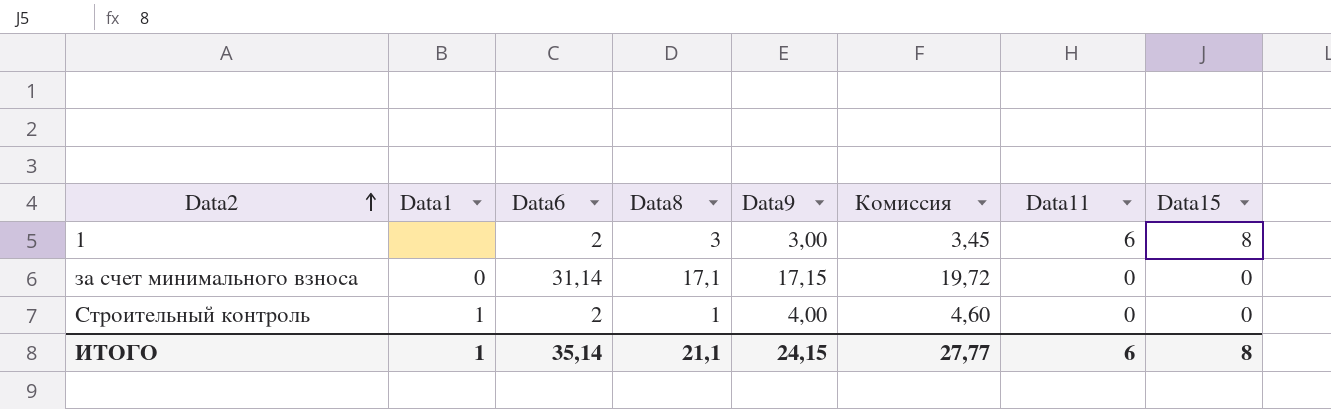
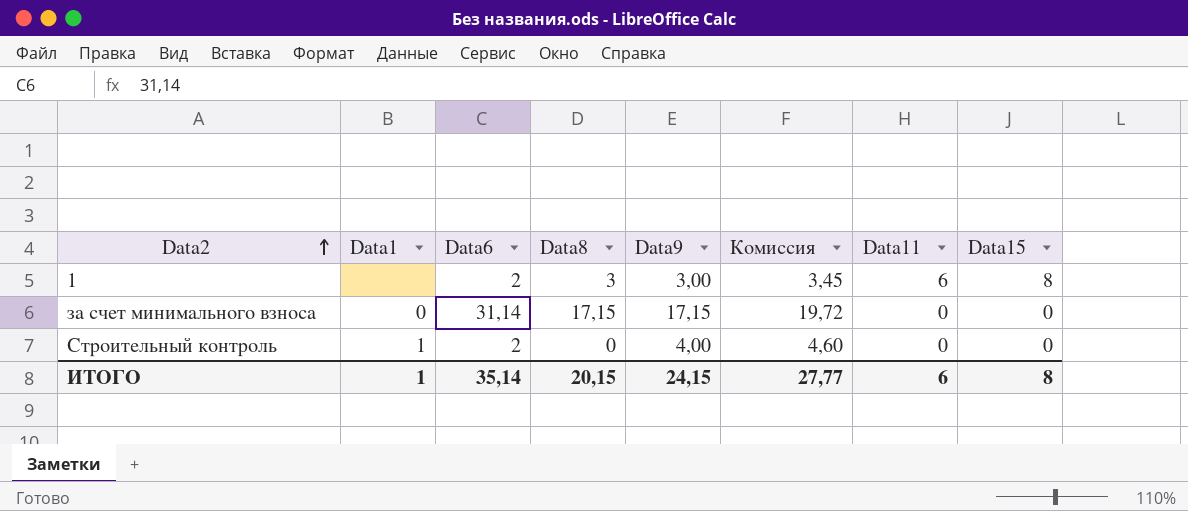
за счет минимального взноса | Data8: 17,1 -> 17,15
Строительный контроль | Data8: 1 -> 0
ИТОГО | Data8: 21,1 -> 20,15

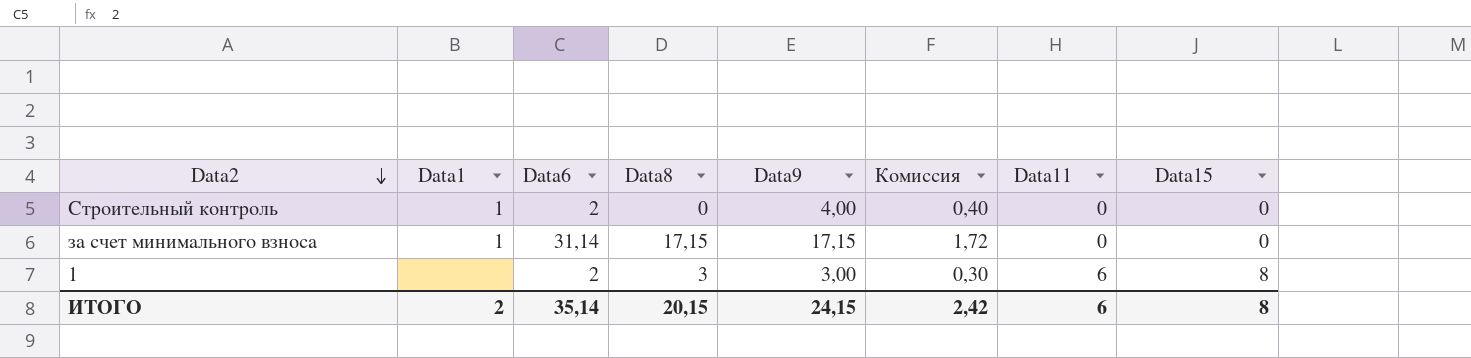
row order: Data2 ascending -> Data2 descending
column Комиссия | formula: [Data9] * 1,15 -> [Data9] * 0,1
за счет минимального взноса | Data1: 0 -> 1
ИТОГО | Data1: 1 -> 2
ИТОГО | Комиссия: 27,77 -> 2,42

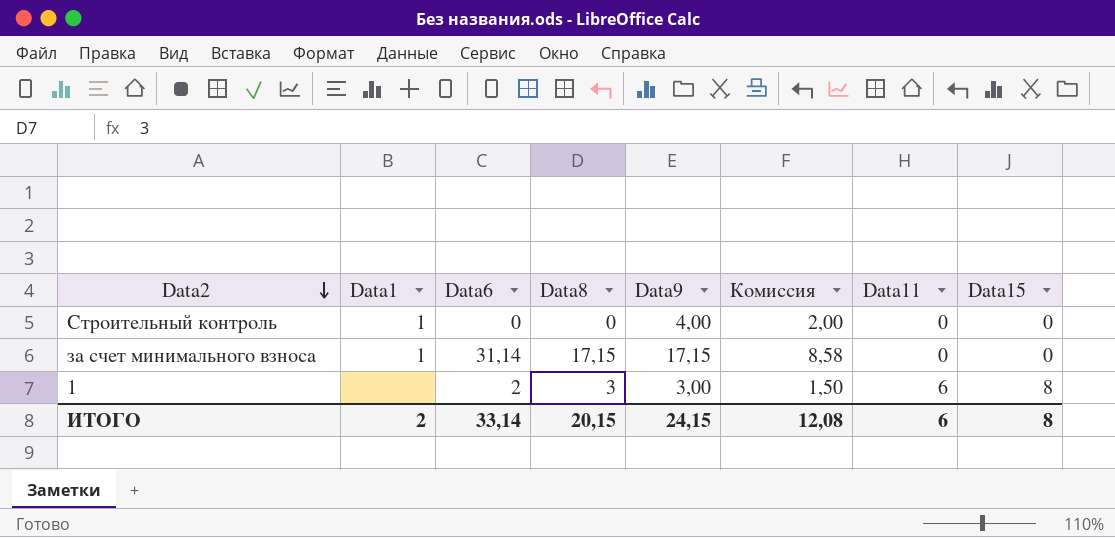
column Комиссия | formula: [Data9] * 0,1 -> [Data9] * 0,5
Строительный контроль | Data6: 2 -> 0
ИТОГО | Data6: 35,14 -> 33,14
ИТОГО | Комиссия: 2,42 -> 12,08

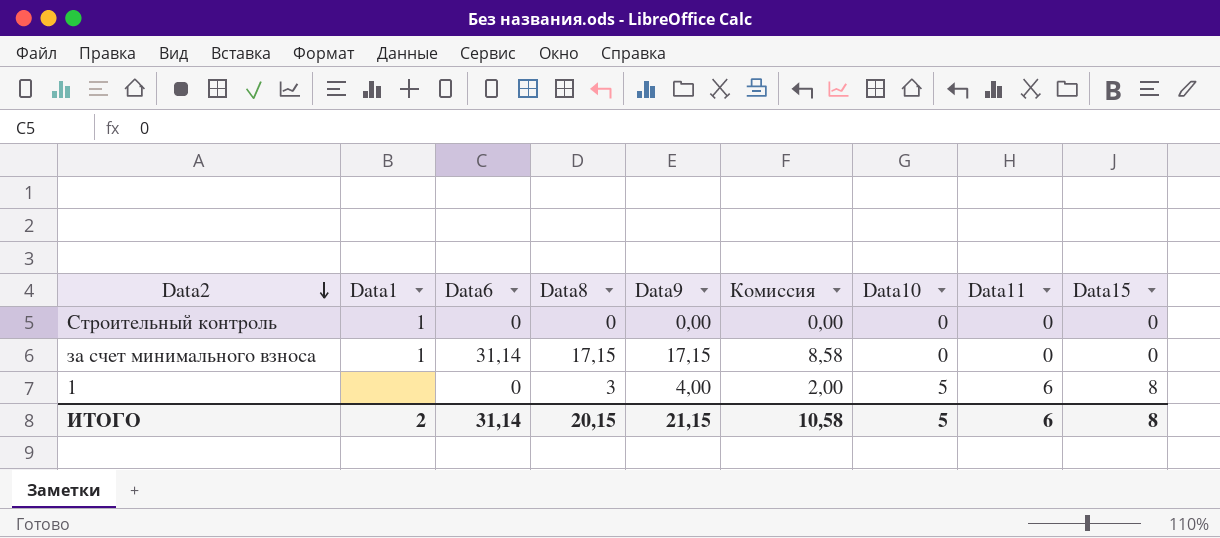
column Data10 | position: none -> 7
Строительный контроль | Data9: 4,00 -> 0,00
Строительный контроль | Комиссия: 2,00 -> 0,00
1 | Data6: 2 -> 0
1 | Data9: 3,00 -> 4,00
1 | Комиссия: 1,50 -> 2,00
ИТОГО | Data6: 33,14 -> 31,14
ИТОГО | Data9: 24,15 -> 21,15
ИТОГО | Комиссия: 12,08 -> 10,58

